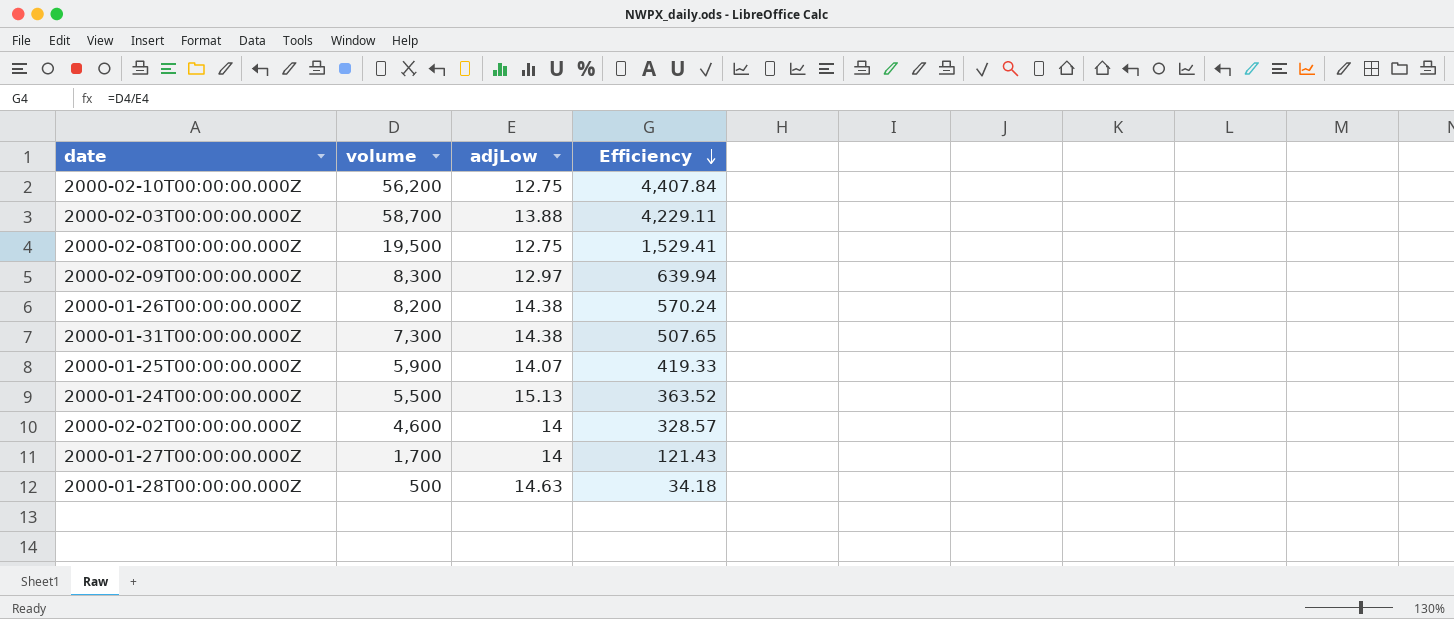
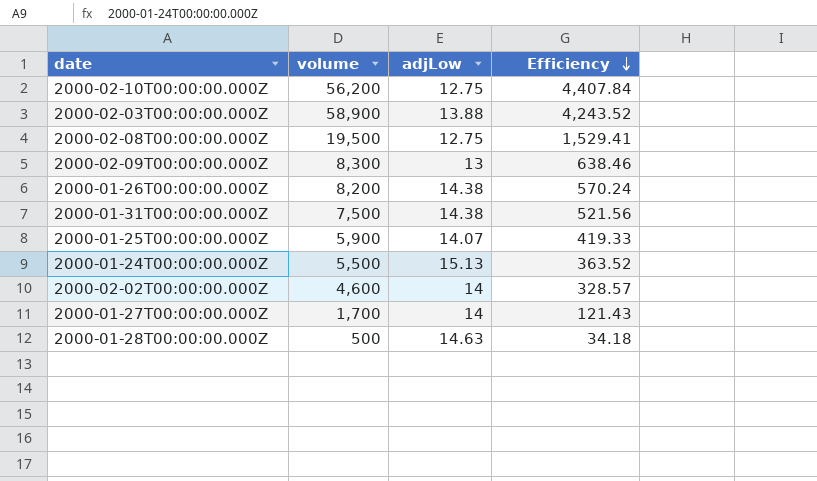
2000-02-03T00:00:00.000Z | volume: 58,700 -> 58,900
2000-02-03T00:00:00.000Z | Efficiency: 4,229.11 -> 4,243.52
2000-02-09T00:00:00.000Z | adjLow: 12.97 -> 13
2000-02-09T00:00:00.000Z | Efficiency: 639.94 -> 638.46
2000-01-31T00:00:00.000Z | volume: 7,300 -> 7,500
2000-01-31T00:00:00.000Z | Efficiency: 507.65 -> 521.56

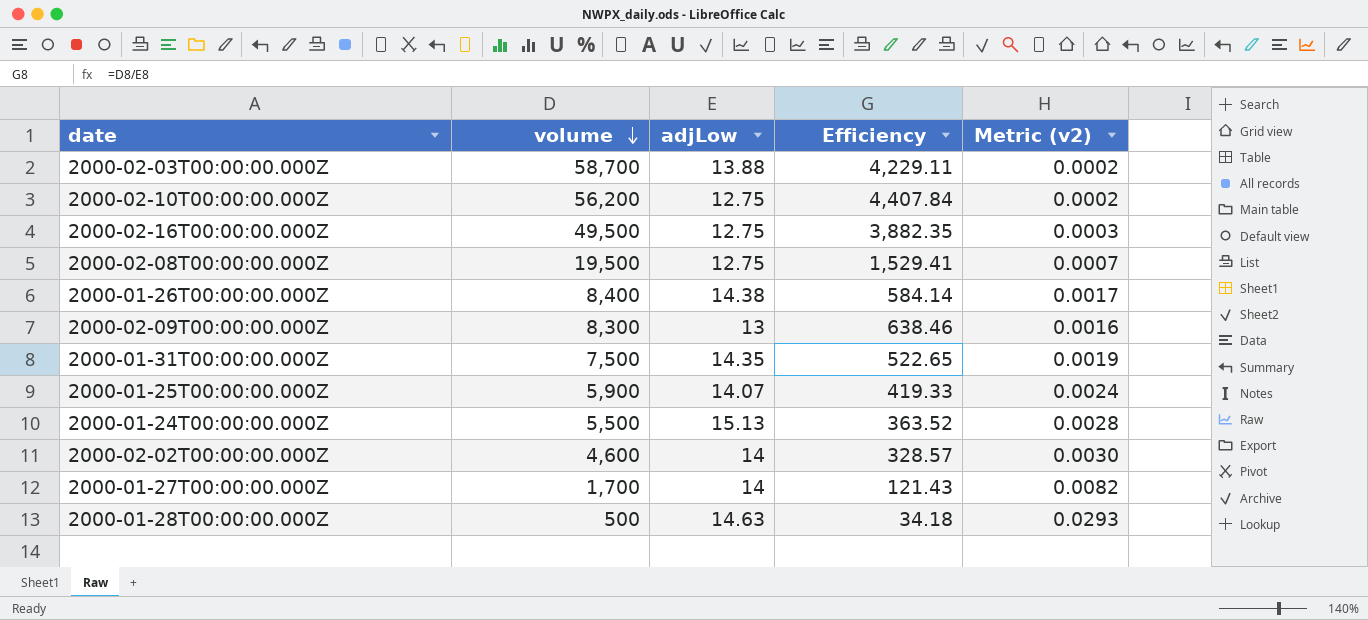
row order: Efficiency descending -> volume descending
column Metric (v2) | formula: none -> [adjLow] / [volume]
2000-02-03T00:00:00.000Z | volume: 58,900 -> 58,700
2000-02-03T00:00:00.000Z | Efficiency: 4,243.52 -> 4,229.11
row 2000-02-16T00:00:00.000Z: none -> 49,500 | 12.75 | 3,882.35 | 0.0003
2000-01-26T00:00:00.000Z | volume: 8,200 -> 8,400
2000-01-26T00:00:00.000Z | Efficiency: 570.24 -> 584.14
2000-01-31T00:00:00.000Z | adjLow: 14.38 -> 14.35
2000-01-31T00:00:00.000Z | Efficiency: 521.56 -> 522.65

